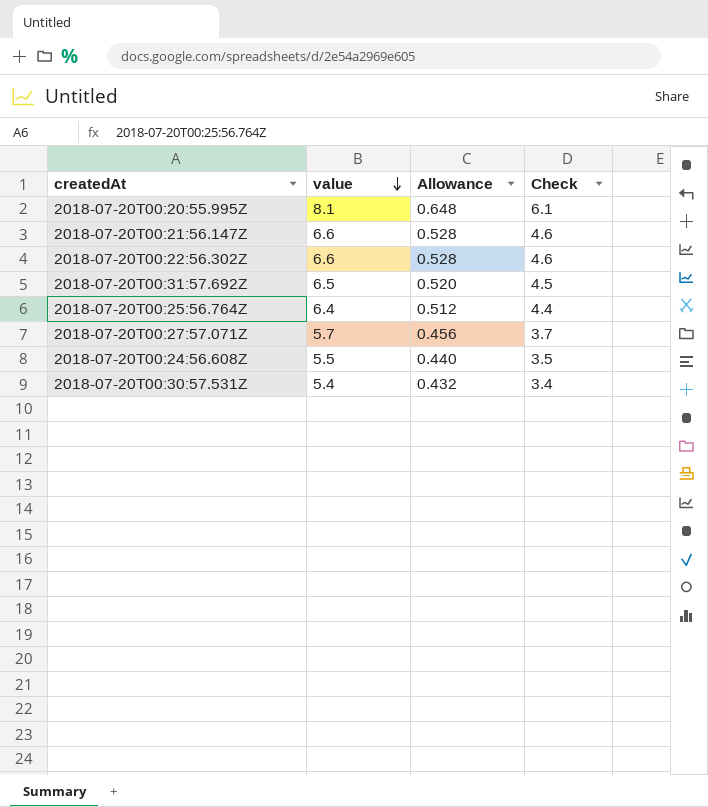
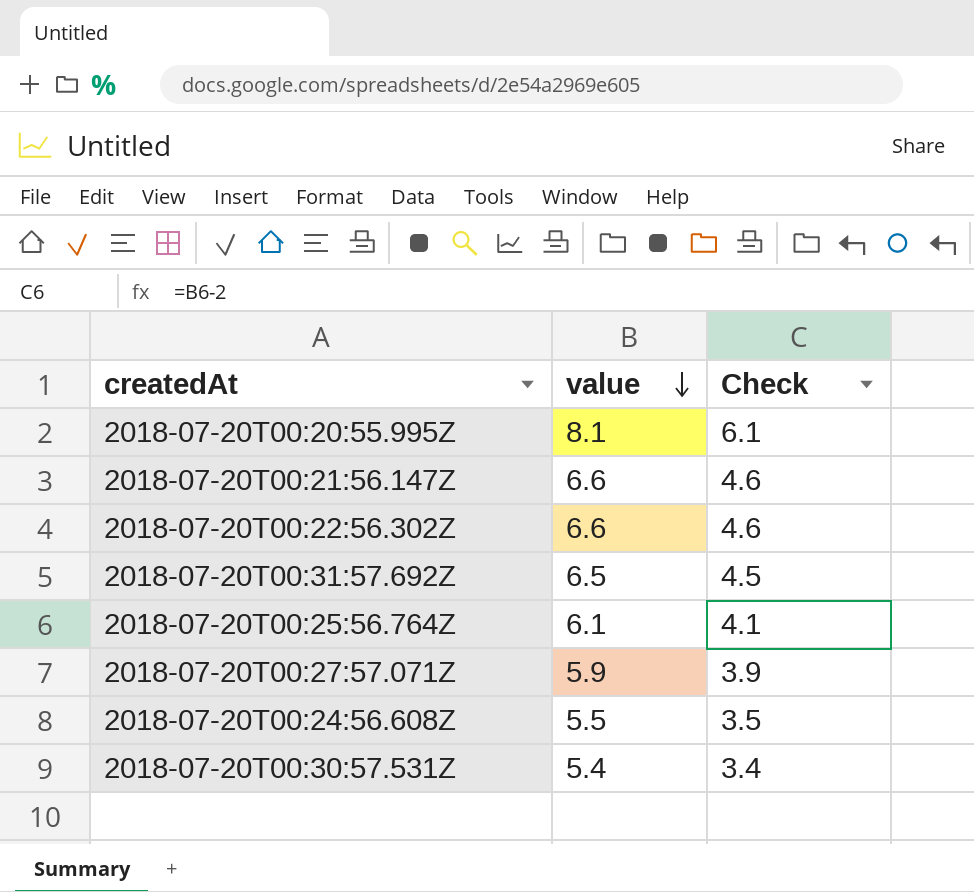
column Allowance | formula: [value] * 0.08 -> none
2018-07-20T00:25:56.764Z | value: 6.4 -> 6.1
2018-07-20T00:25:56.764Z | Check: 4.4 -> 4.1
2018-07-20T00:27:57.071Z | value: 5.7 -> 5.9
2018-07-20T00:27:57.071Z | Check: 3.7 -> 3.9

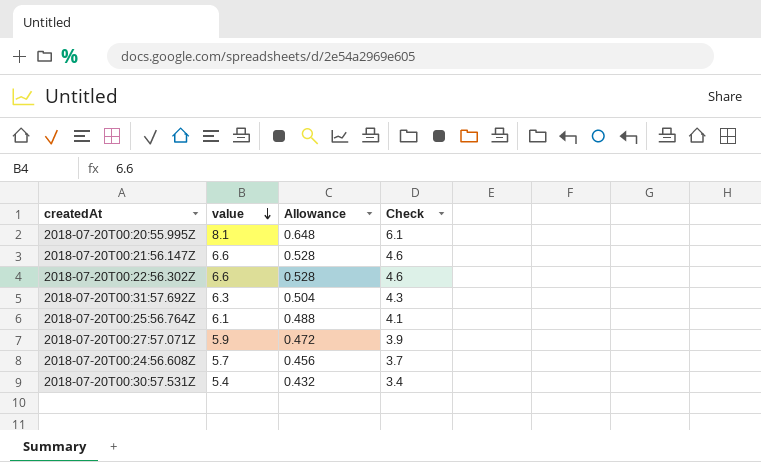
column Allowance | formula: none -> [value] * 0.08
2018-07-20T00:31:57.692Z | value: 6.5 -> 6.3
2018-07-20T00:31:57.692Z | Check: 4.5 -> 4.3
2018-07-20T00:24:56.608Z | value: 5.5 -> 5.7
2018-07-20T00:24:56.608Z | Check: 3.5 -> 3.7

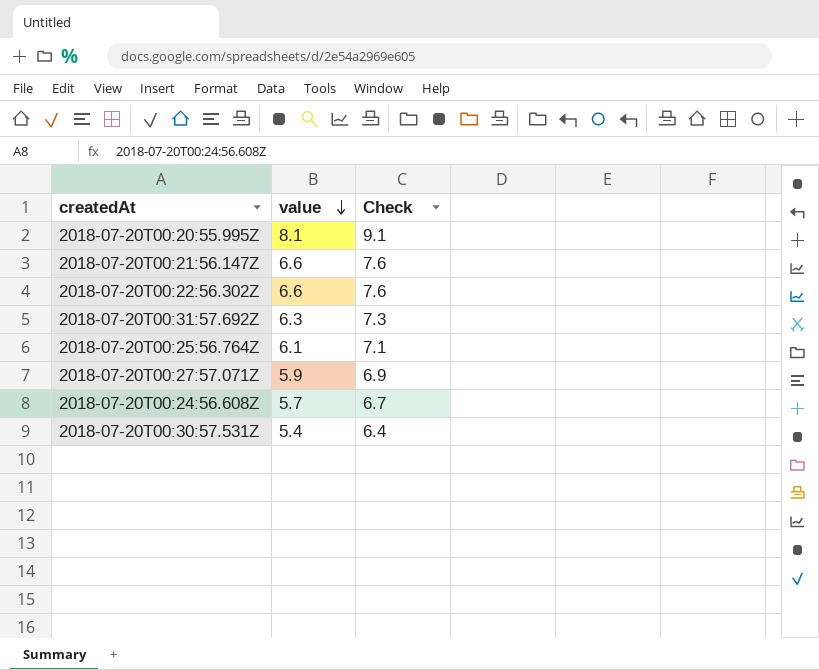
column Allowance | formula: [value] * 0.08 -> none
column Check | formula: [value] - 2 -> [value] + 1

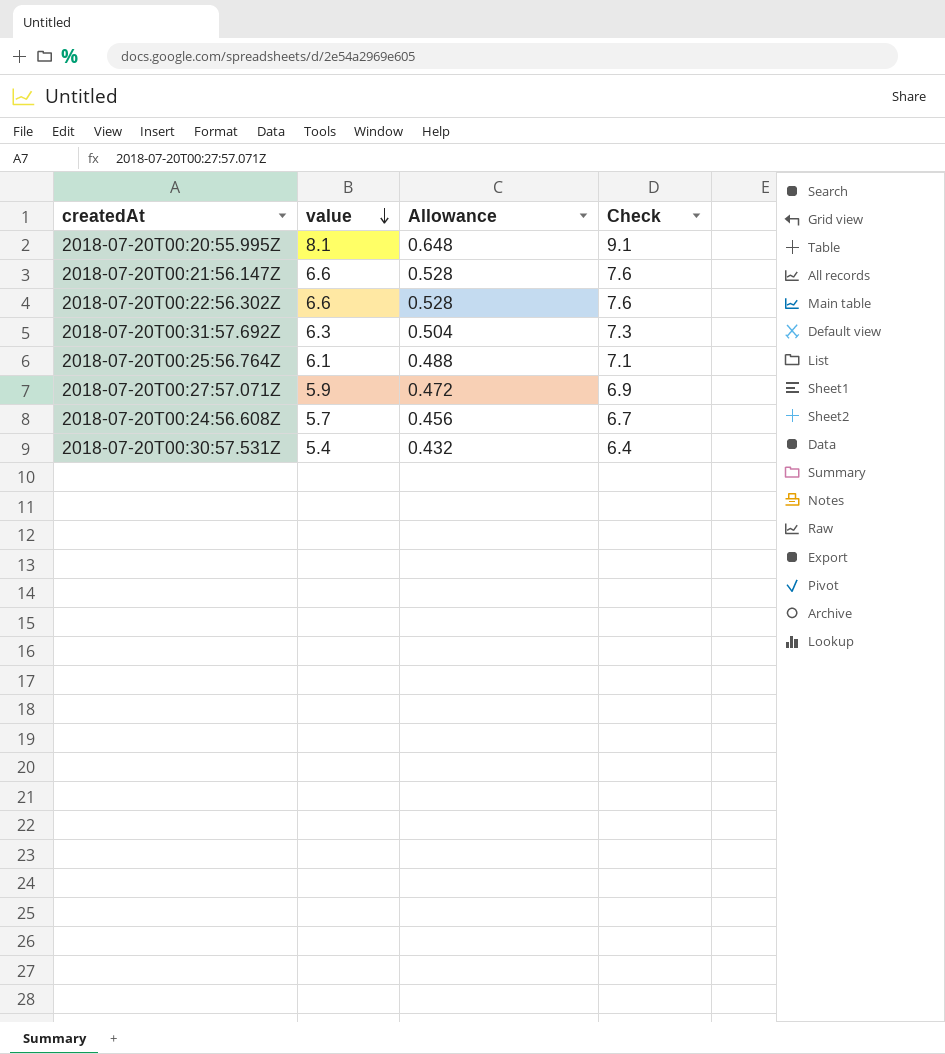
column Allowance | formula: none -> [value] * 0.08

